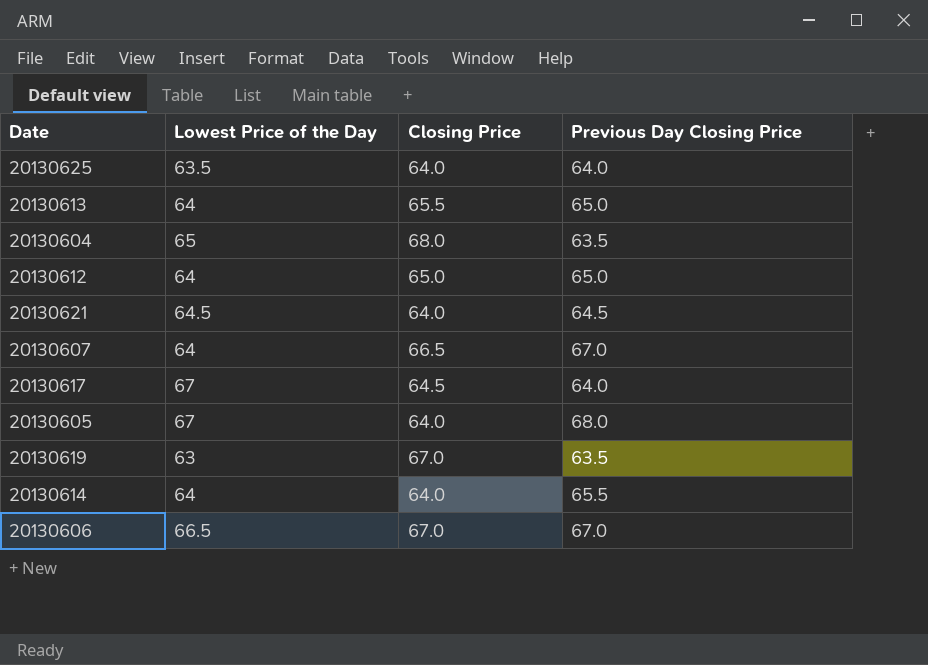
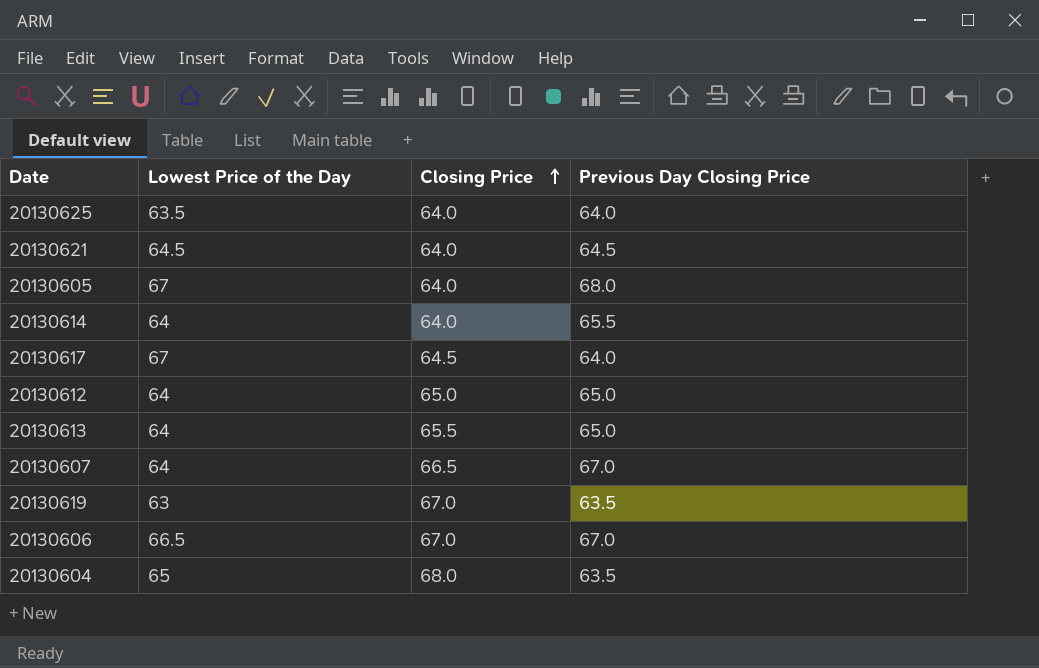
row order: none -> Closing Price ascending

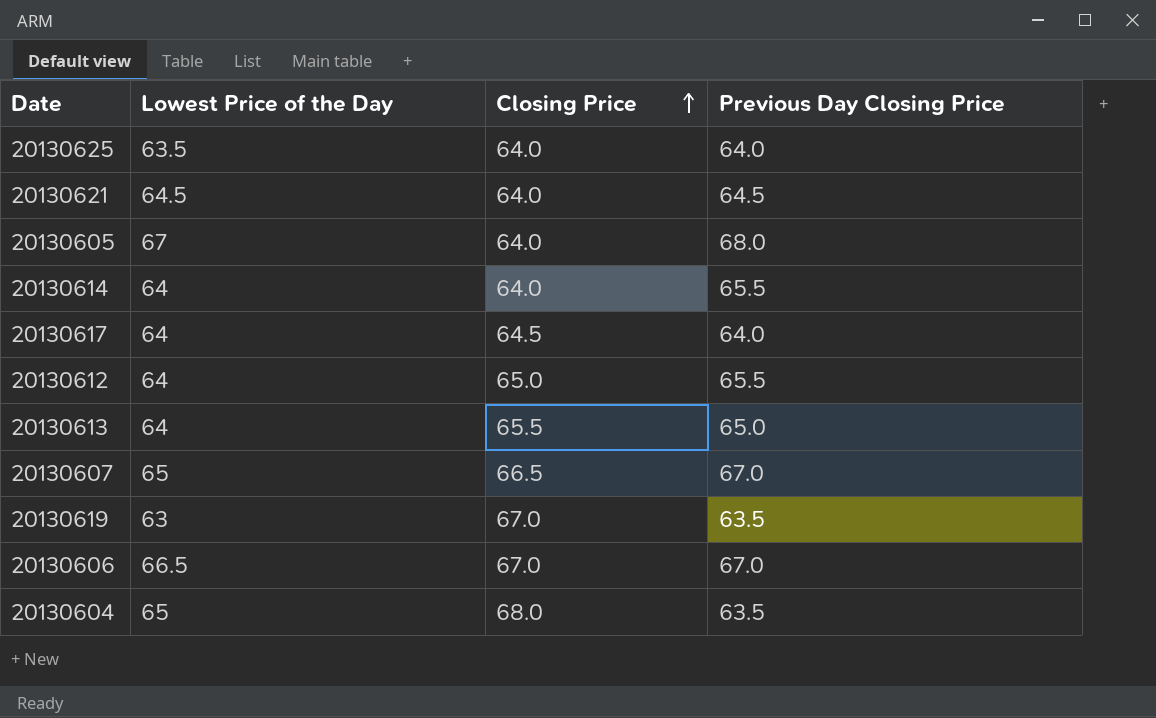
20130617 | Lowest Price of the Day: 67 -> 64
20130612 | Previous Day Closing Price: 65.0 -> 65.5
20130607 | Lowest Price of the Day: 64 -> 65

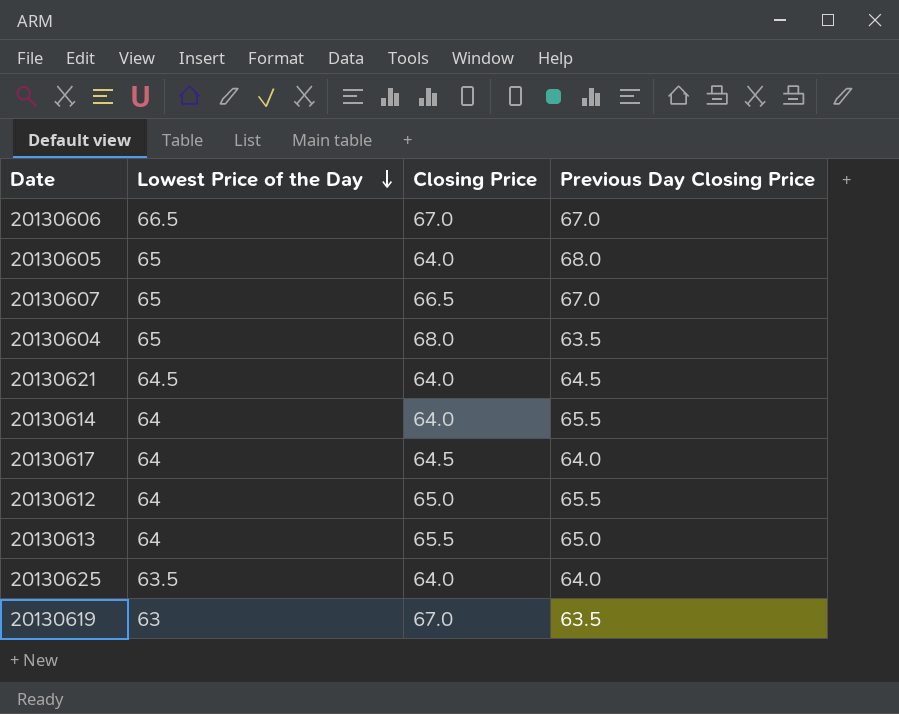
row order: Closing Price ascending -> Lowest Price of the Day descending
20130605 | Lowest Price of the Day: 67 -> 65

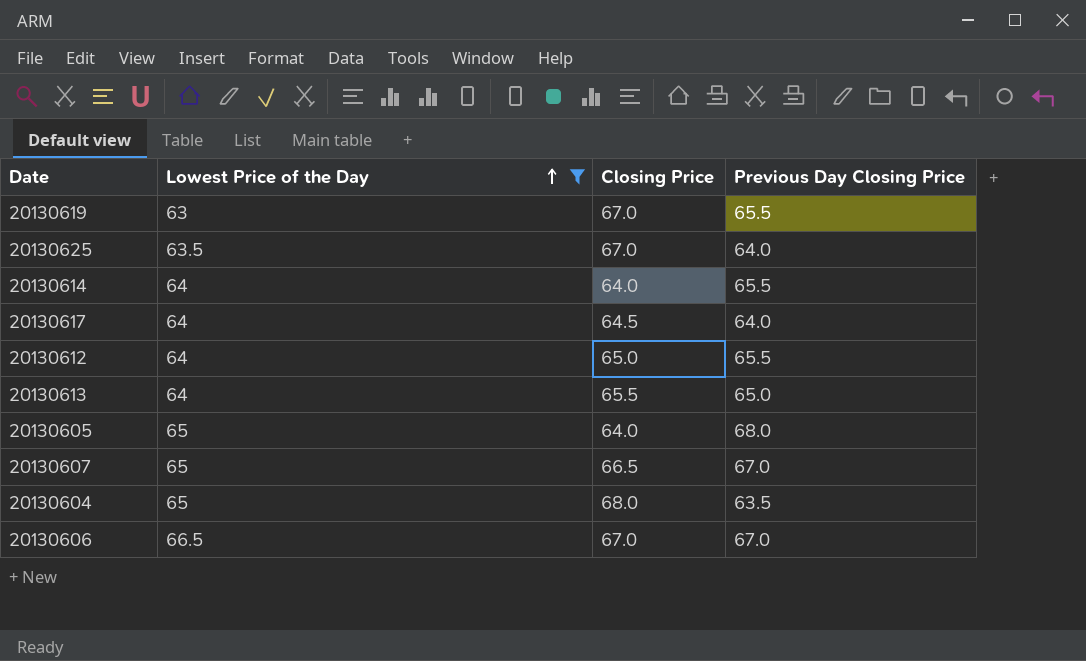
filter: none -> Lowest Price of the Day != 64.5
row order: Lowest Price of the Day descending -> Lowest Price of the Day ascending
20130619 | Previous Day Closing Price: 63.5 -> 65.5
20130625 | Closing Price: 64.0 -> 67.0

